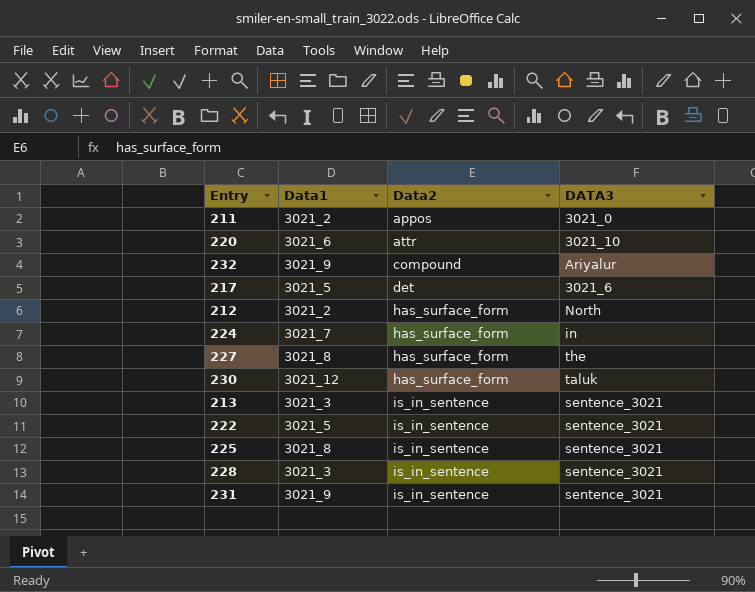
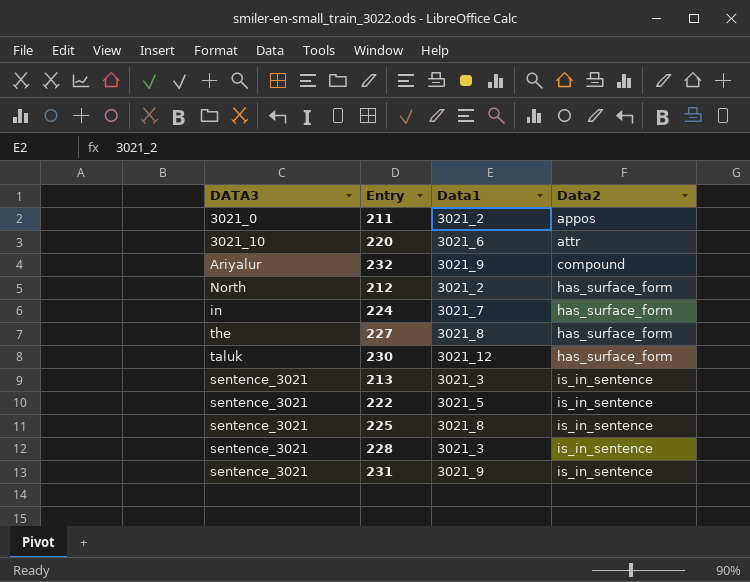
column DATA3 | position: 4 -> 1
row 217: 3021_5 | det | 3021_6 -> none

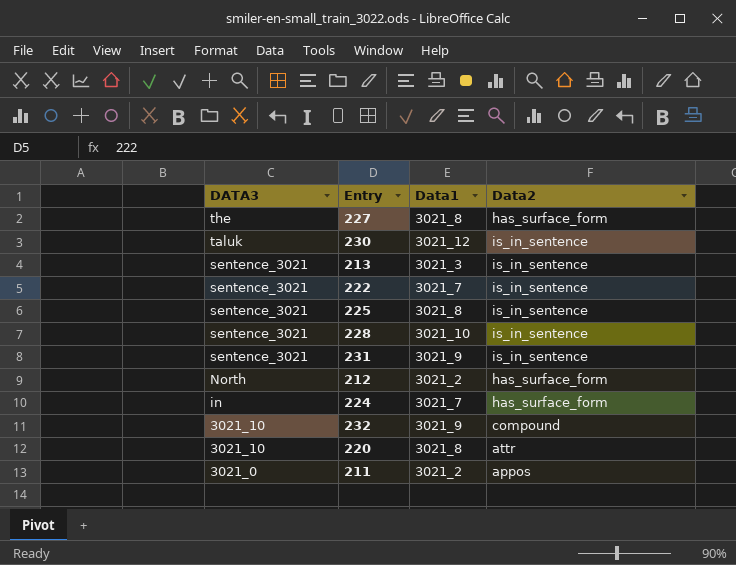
row order: Data2 ascending -> DATA3 descending
230 | Data2: has_surface_form -> is_in_sentence
222 | Data1: 3021_5 -> 3021_7
228 | Data1: 3021_3 -> 3021_10
232 | DATA3: Ariyalur -> 3021_10
220 | Data1: 3021_6 -> 3021_8

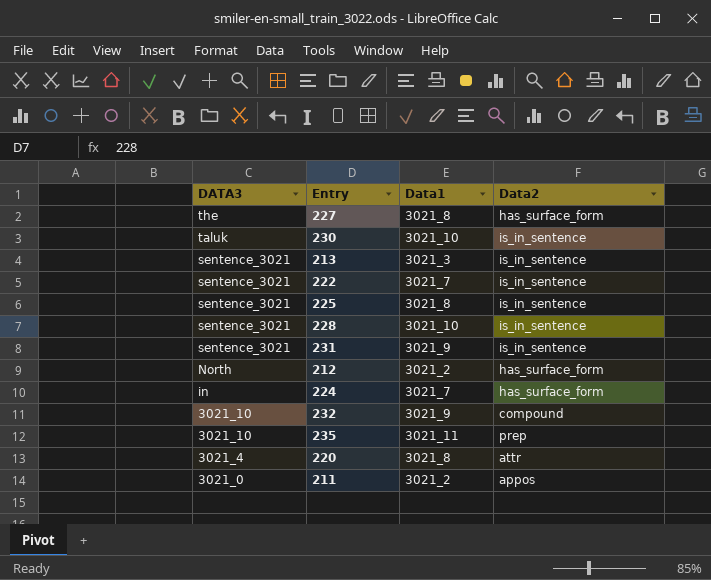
230 | Data1: 3021_12 -> 3021_10
row 235: none -> 3021_10 | 3021_11 | prep
220 | DATA3: 3021_10 -> 3021_4

